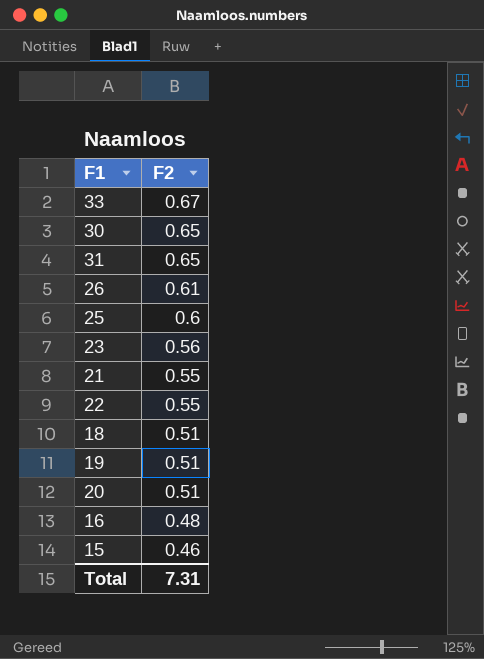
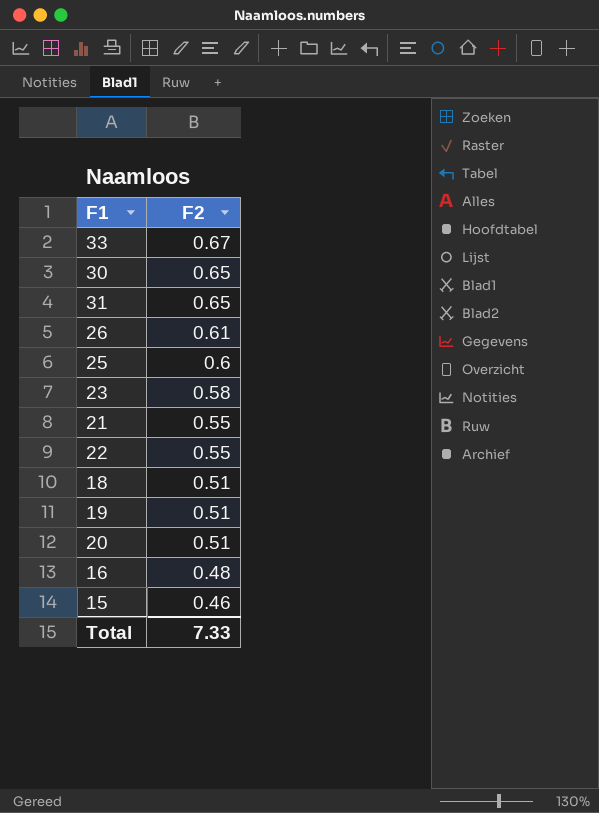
23 | F2: 0.56 -> 0.58
Total | F2: 7.31 -> 7.33

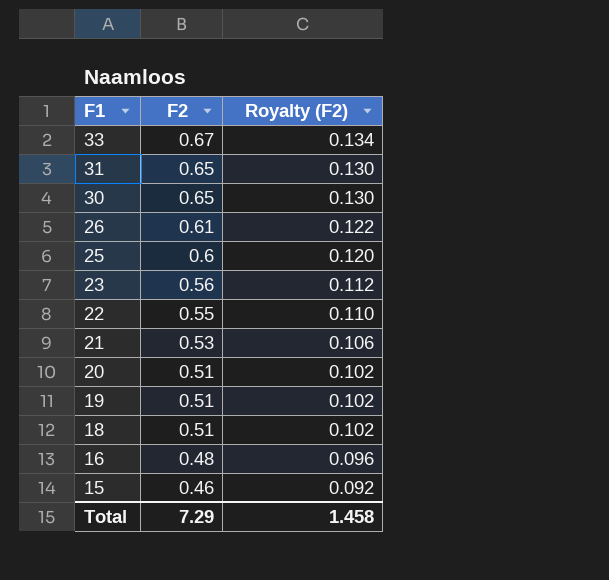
row order: F2 descending -> F1 descending
column Royalty (F2) | formula: none -> [F2] * 0.2
23 | F2: 0.58 -> 0.56
21 | F2: 0.55 -> 0.53
Total | F2: 7.33 -> 7.29

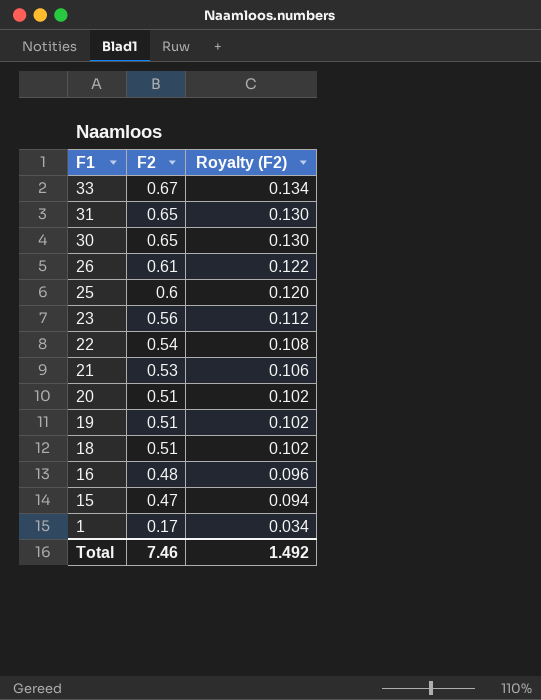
22 | F2: 0.55 -> 0.54
22 | Royalty (F2): 0.110 -> 0.108
15 | F2: 0.46 -> 0.47
15 | Royalty (F2): 0.092 -> 0.094
row 1: none -> 0.17 | 0.034
Total | F2: 7.29 -> 7.46
Total | Royalty (F2): 1.458 -> 1.492

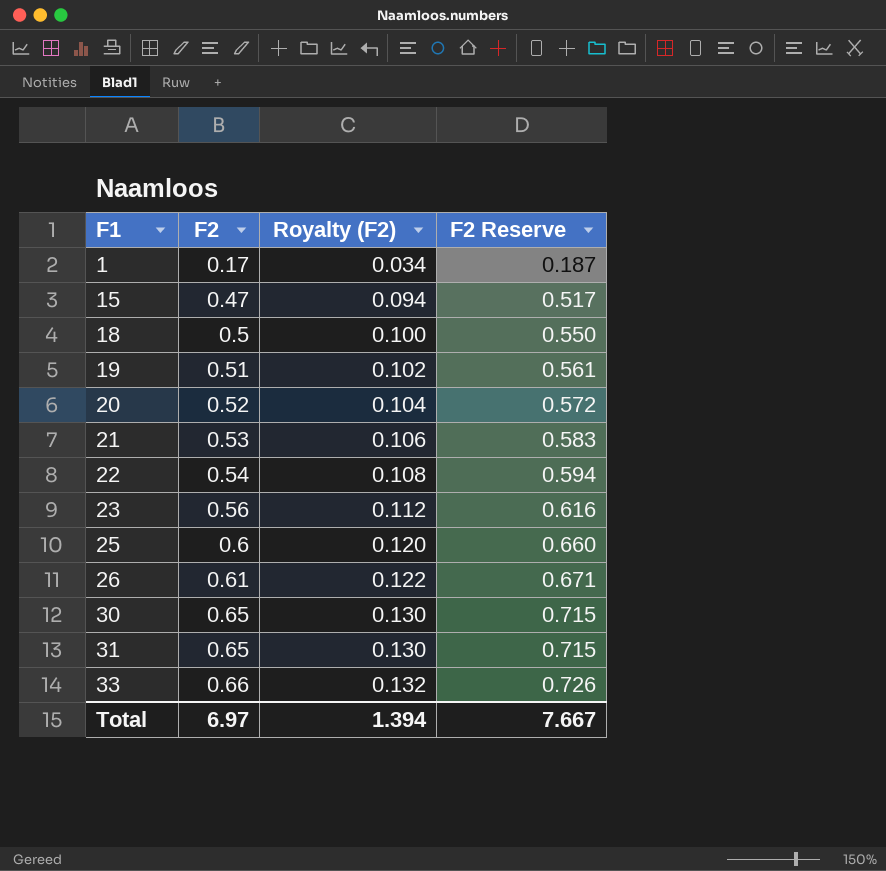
row order: F1 descending -> F1 ascending
column F2 Reserve | formula: none -> [F2] * 1.1
row 16: 0.48 | 0.096 -> none
18 | F2: 0.51 -> 0.5
18 | Royalty (F2): 0.102 -> 0.100
20 | F2: 0.51 -> 0.52
20 | Royalty (F2): 0.102 -> 0.104
33 | F2: 0.67 -> 0.66
33 | Royalty (F2): 0.134 -> 0.132
Total | F2: 7.46 -> 6.97
Total | Royalty (F2): 1.492 -> 1.394

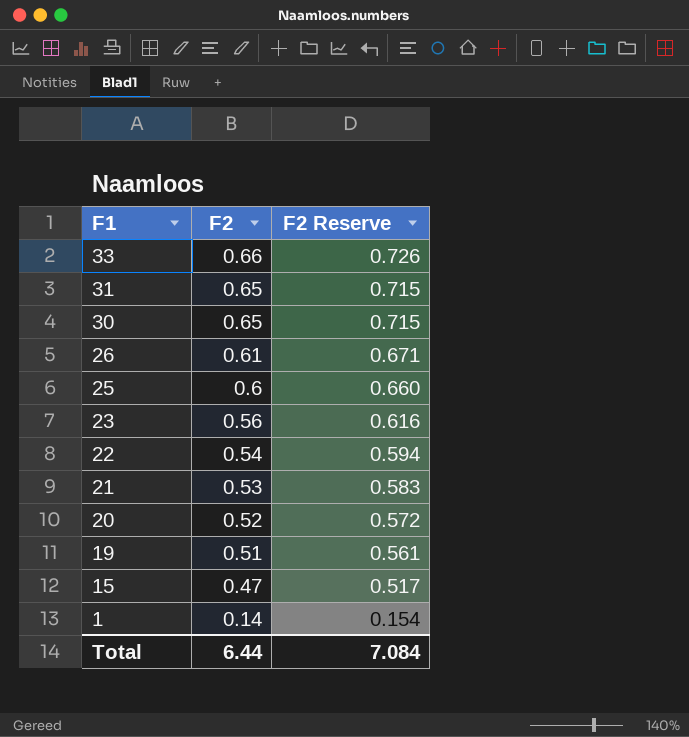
row order: F1 ascending -> F1 descending
column Royalty (F2) | formula: [F2] * 0.2 -> none
row 18: 0.5 | 0.100 | 0.550 -> none
1 | F2: 0.17 -> 0.14
1 | F2 Reserve: 0.187 -> 0.154
Total | F2: 6.97 -> 6.44
Total | F2 Reserve: 7.667 -> 7.084

